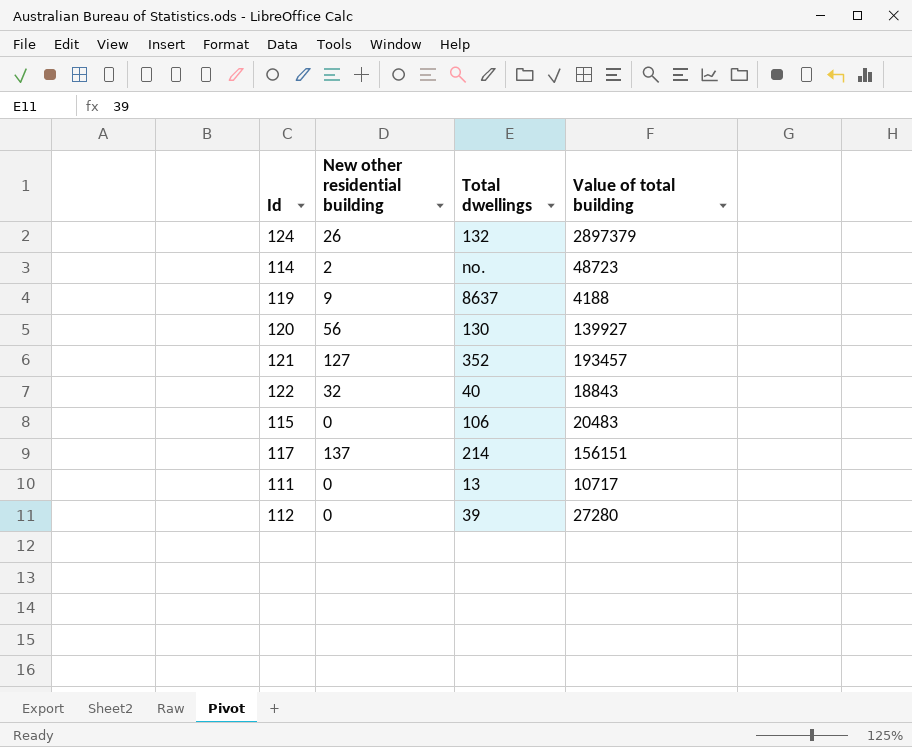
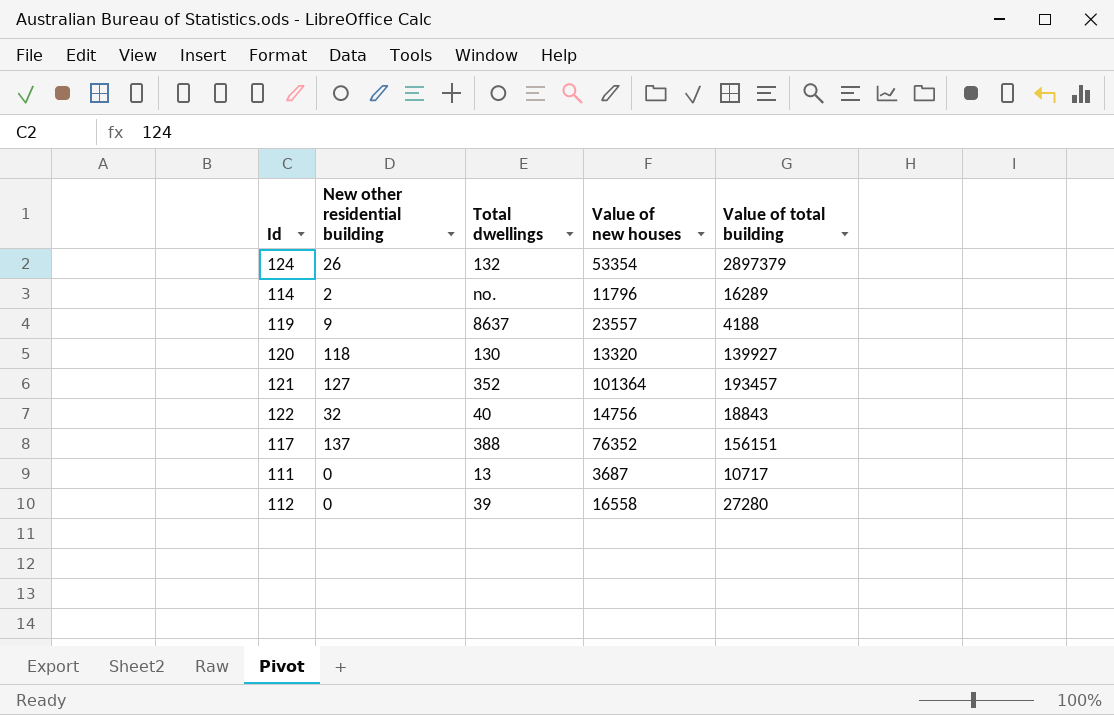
column Value of new houses | position: none -> 4
row 115: 0 | 106 | 20483 -> none
114 | Value of total building: 48723 -> 16289
120 | New other residential building: 56 -> 118
117 | Total dwellings: 214 -> 388

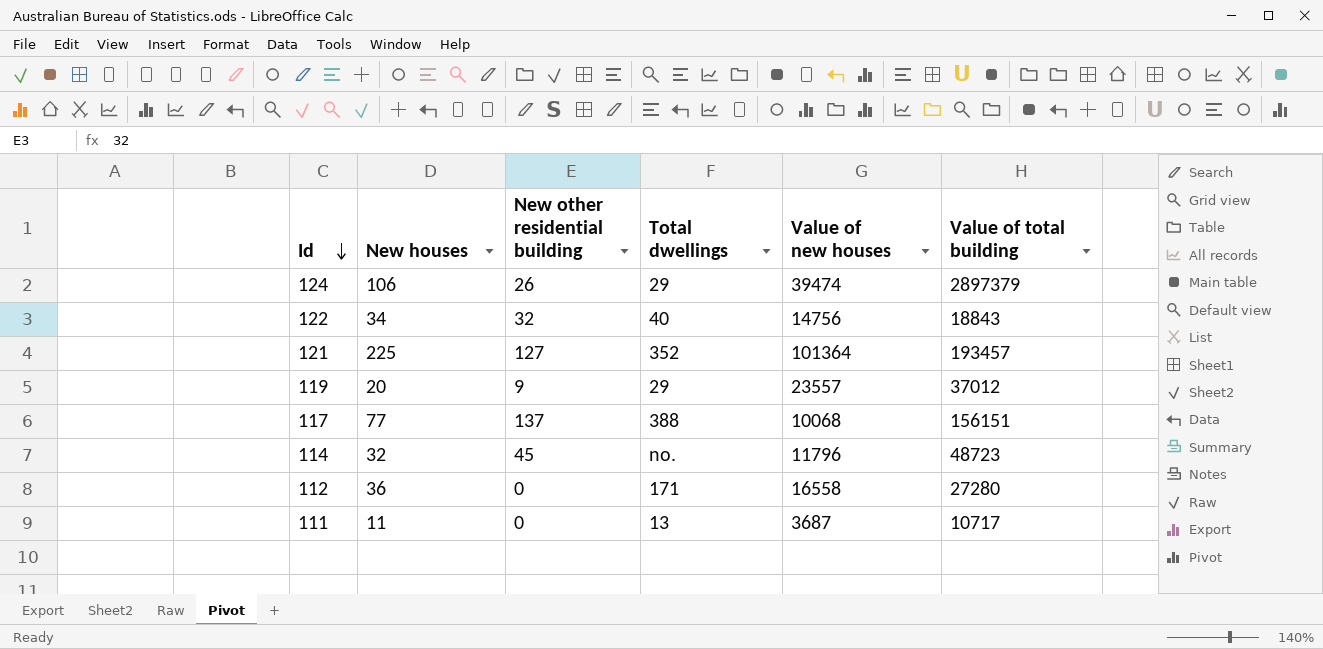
row order: none -> Id descending
column New houses | position: none -> 2
row 120: 118 | 130 | 13320 | 139927 -> none
124 | Total dwellings: 132 -> 29
124 | Value of new houses: 53354 -> 39474
119 | Total dwellings: 8637 -> 29
119 | Value of total building: 4188 -> 37012
117 | Value of new houses: 76352 -> 10068
114 | New other residential building: 2 -> 45
114 | Value of total building: 16289 -> 48723
112 | Total dwellings: 39 -> 171

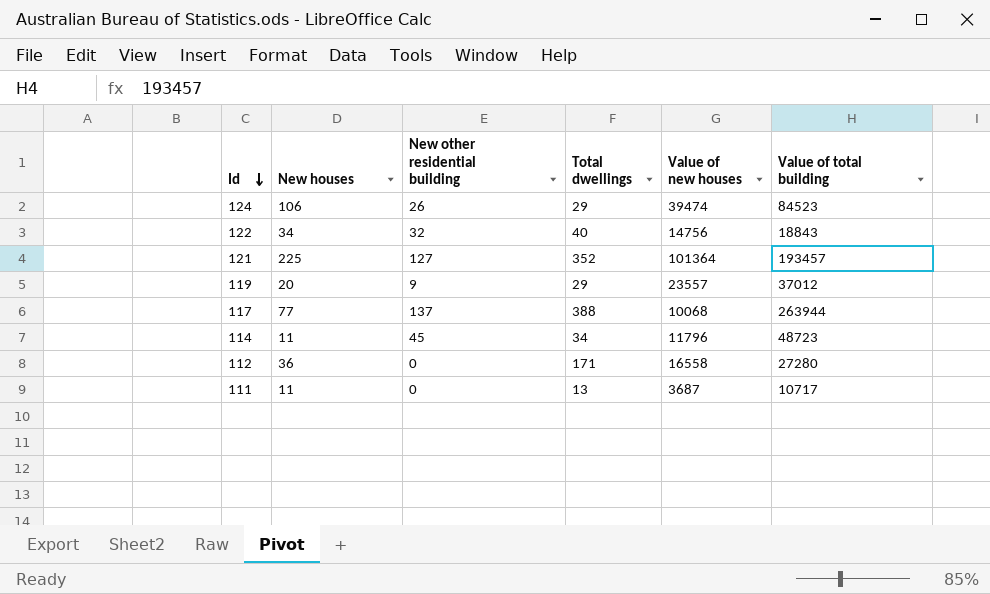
124 | Value of total building: 2897379 -> 84523
117 | Value of total building: 156151 -> 263944
114 | New houses: 32 -> 11
114 | Total dwellings: no. -> 34

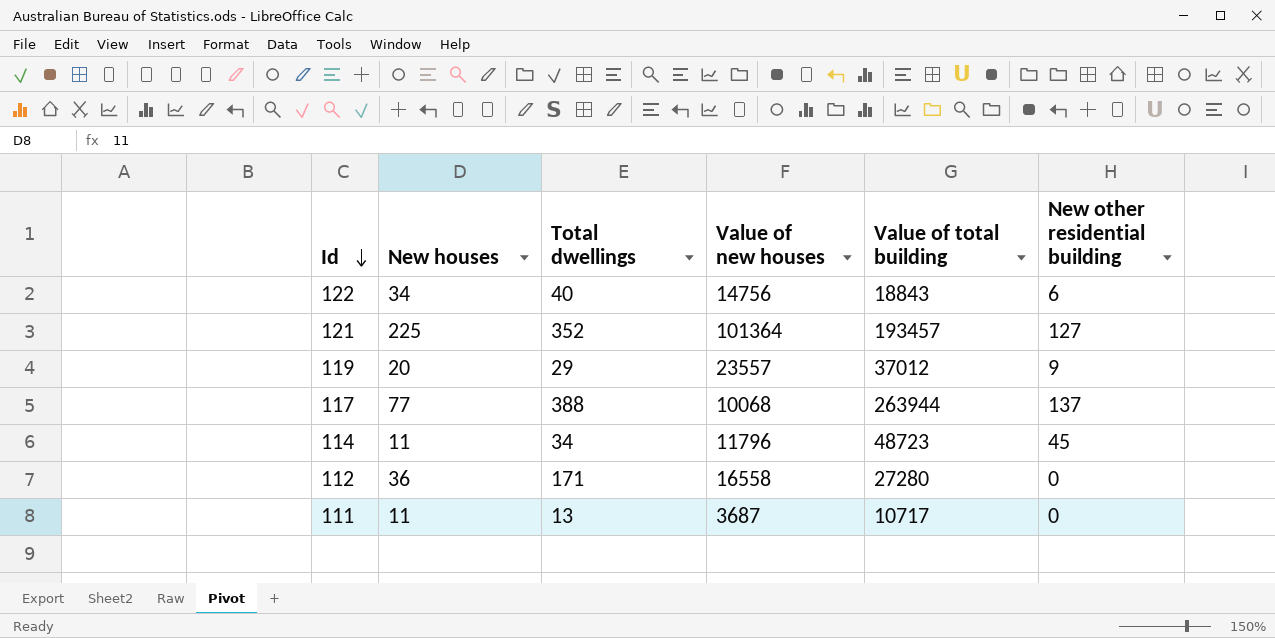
column New other residential building | position: 3 -> 6
row 124: 106 | 26 | 29 | 39474 | 84523 -> none
122 | New other residential building: 32 -> 6

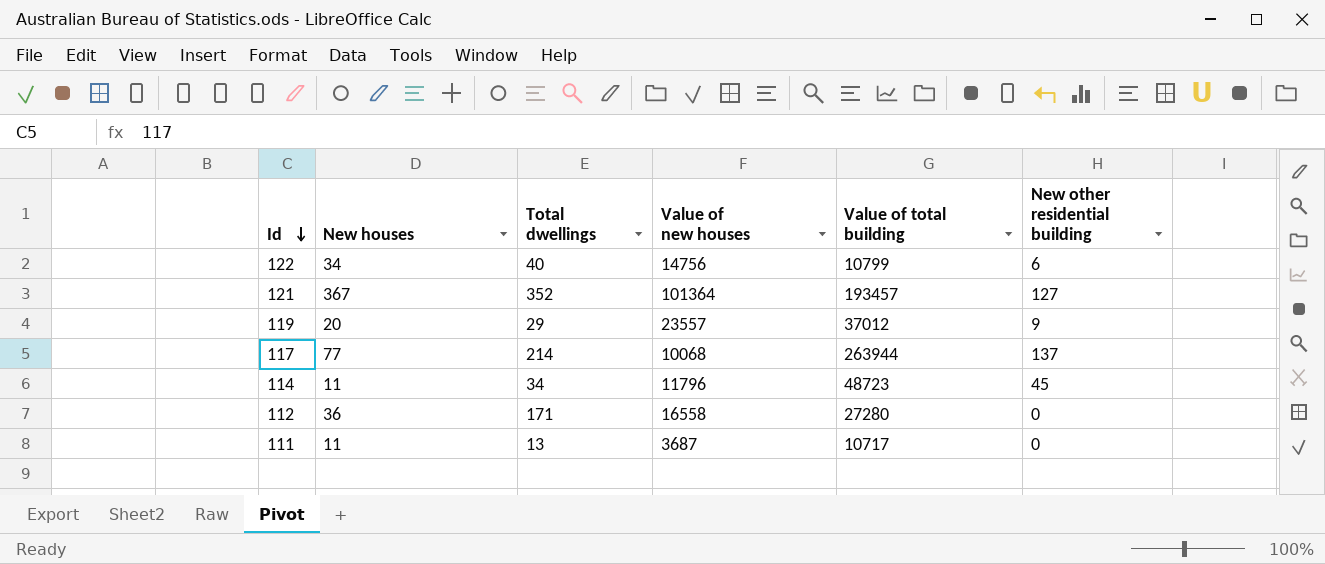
122 | Value of total building: 18843 -> 10799
121 | New houses: 225 -> 367
117 | Total dwellings: 388 -> 214

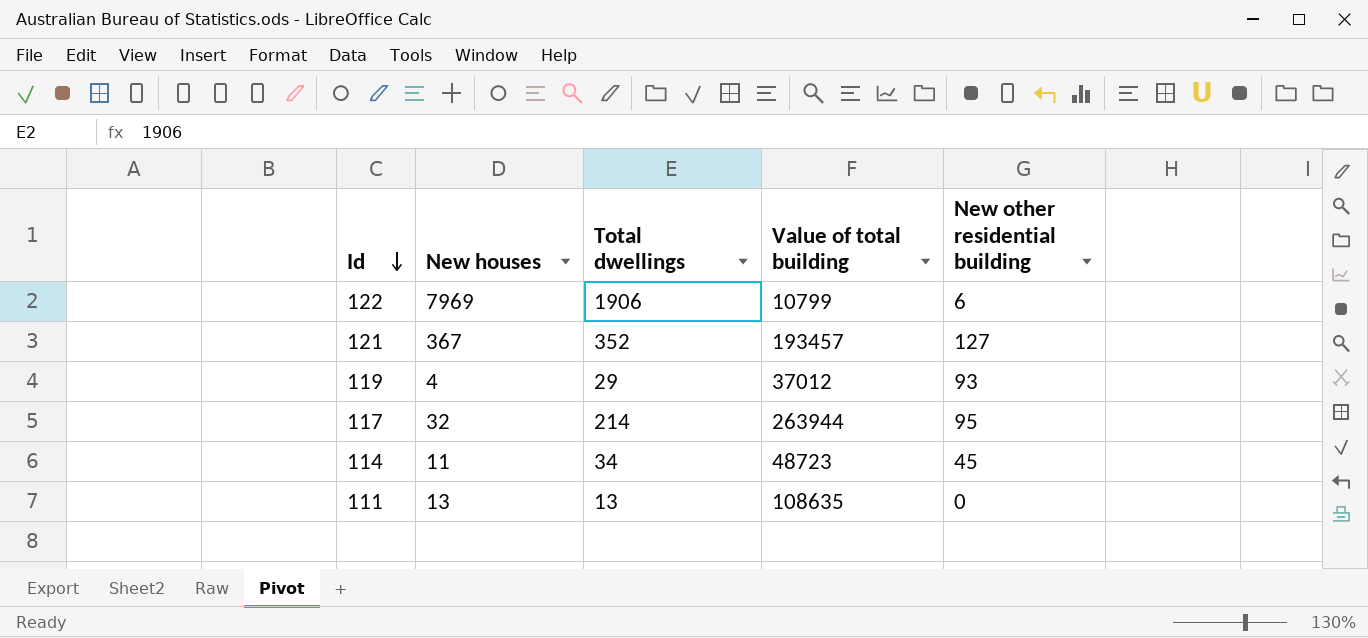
column Value of new houses | position: 4 -> none
row 112: 36 | 171 | 16558 | 27280 | 0 -> none
122 | New houses: 34 -> 7969
122 | Total dwellings: 40 -> 1906
119 | New houses: 20 -> 4
119 | New other residential building: 9 -> 93
117 | New houses: 77 -> 32
117 | New other residential building: 137 -> 95
111 | New houses: 11 -> 13
111 | Value of total building: 10717 -> 108635

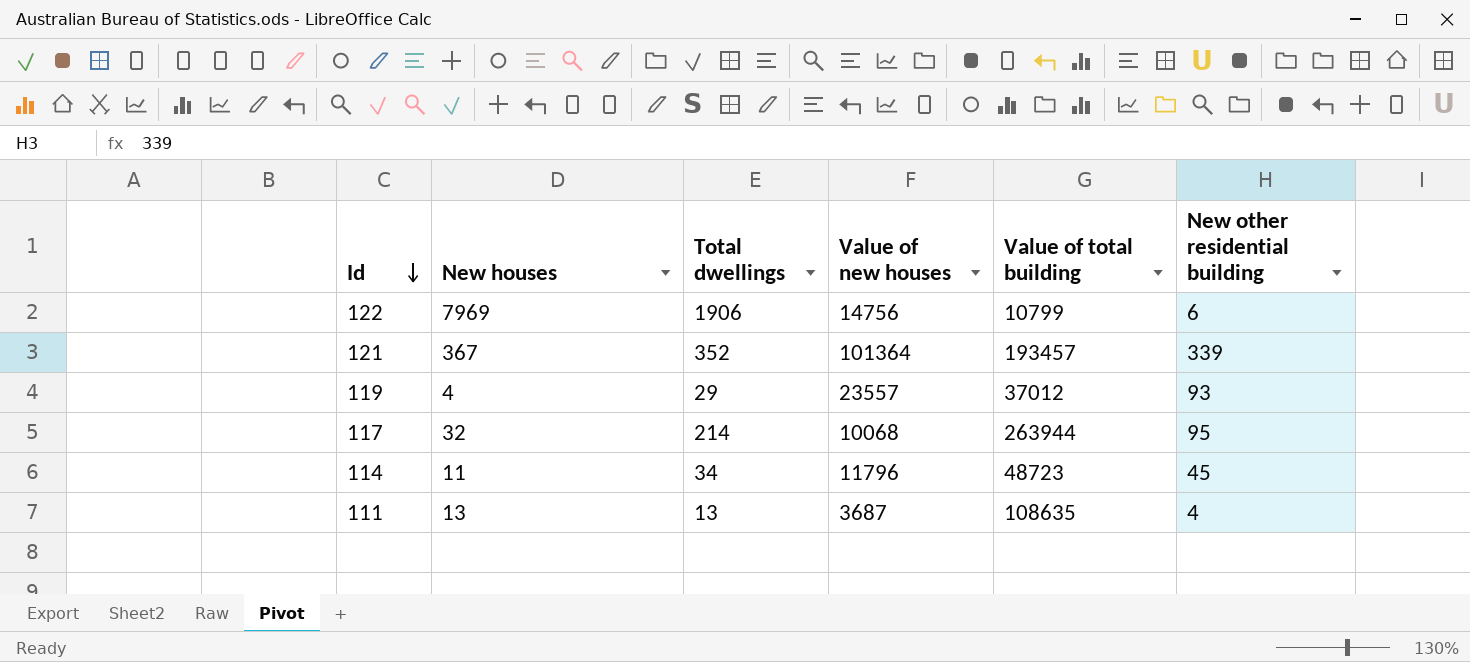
column Value of new houses | position: none -> 4
121 | New other residential building: 127 -> 339
111 | New other residential building: 0 -> 4

